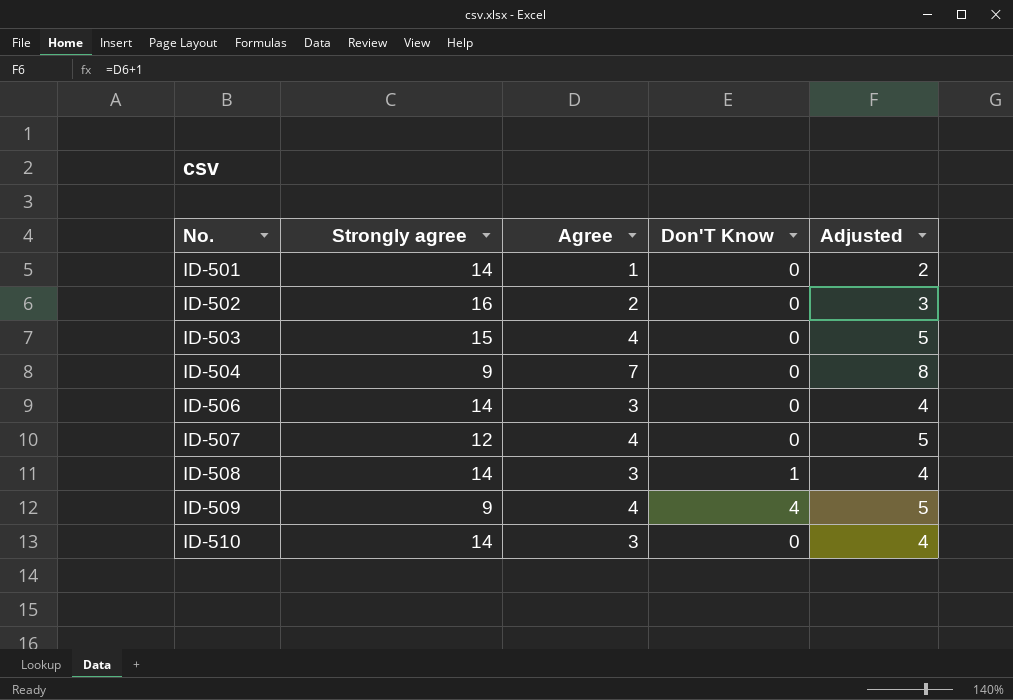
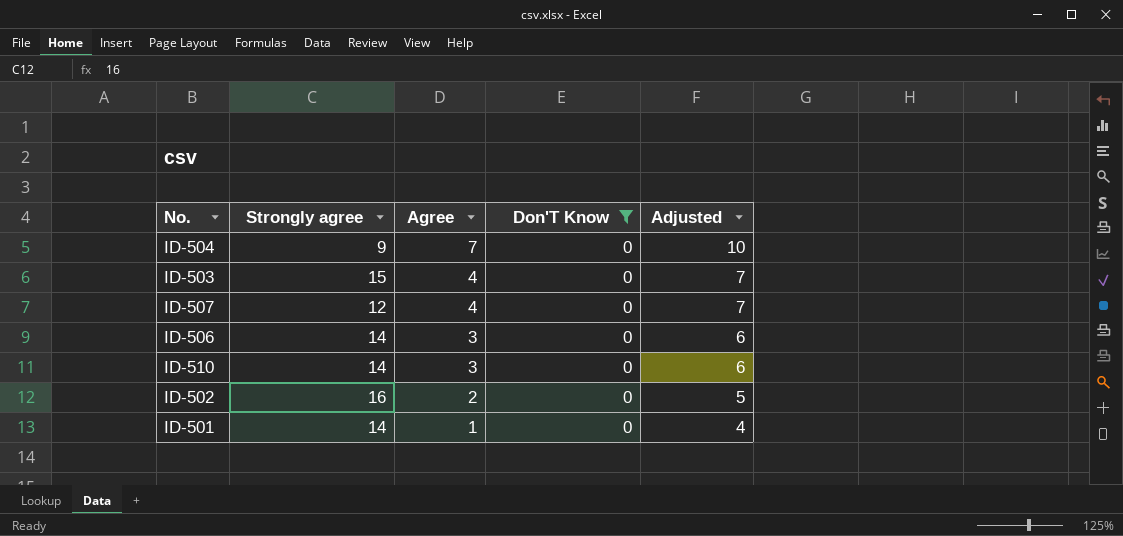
filter: none -> Don'T Know = 0
row order: No. ascending -> Agree descending
column Adjusted | formula: [Agree] + 1 -> [Agree] + 3

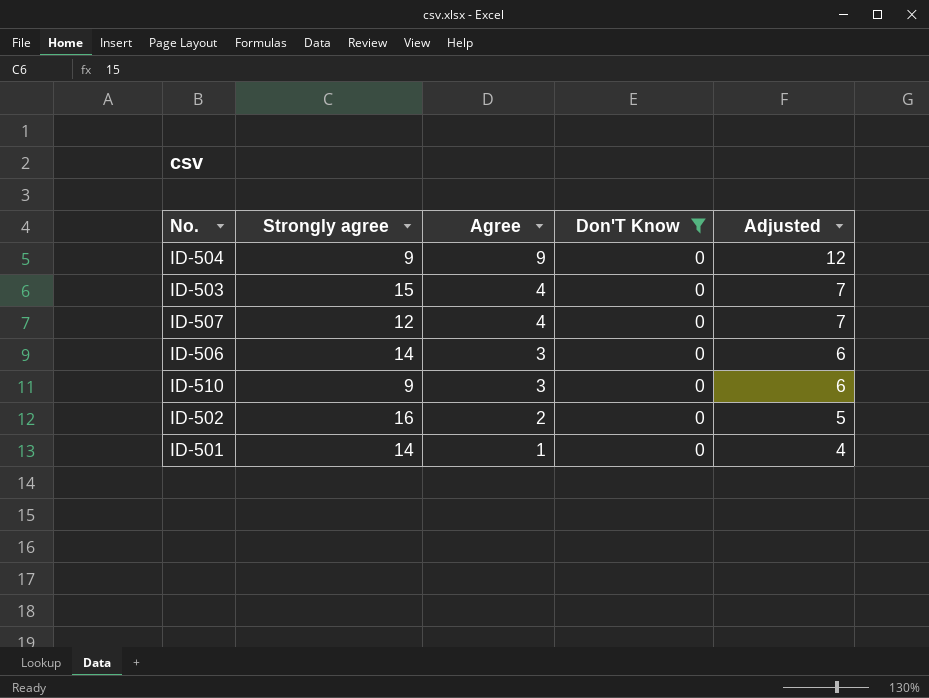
ID-504 | Agree: 7 -> 9
ID-504 | Adjusted: 10 -> 12
ID-510 | Strongly agree: 14 -> 9

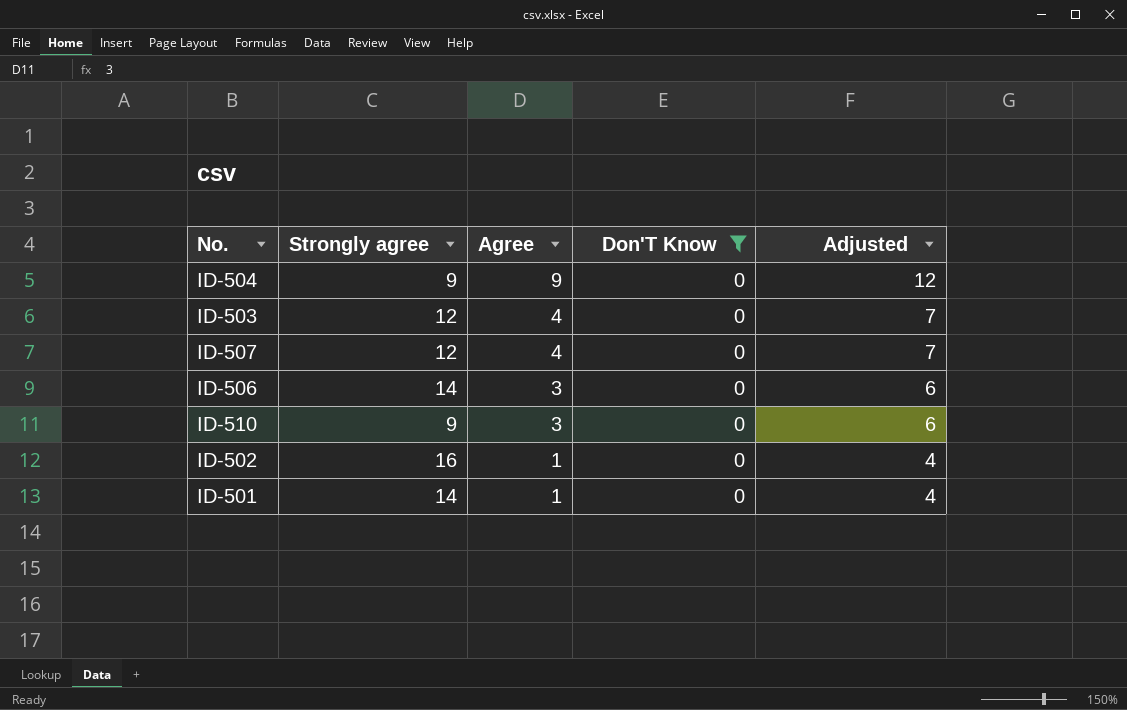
ID-503 | Strongly agree: 15 -> 12
ID-502 | Agree: 2 -> 1
ID-502 | Adjusted: 5 -> 4

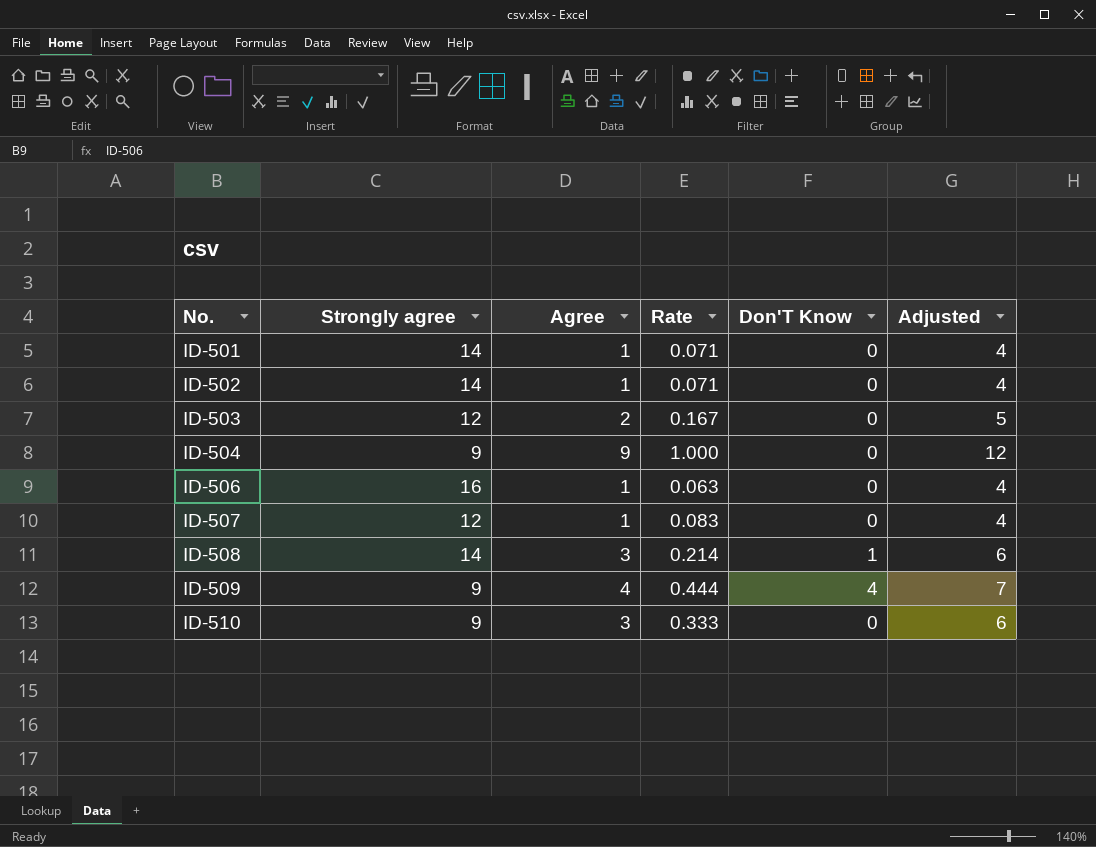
filter: Don'T Know = 0 -> none
row order: Agree descending -> No. ascending
column Rate | formula: none -> [Agree] / [Strongly agree]
ID-502 | Strongly agree: 16 -> 14
ID-503 | Agree: 4 -> 2
ID-503 | Adjusted: 7 -> 5
ID-506 | Strongly agree: 14 -> 16
ID-506 | Agree: 3 -> 1
ID-506 | Adjusted: 6 -> 4
ID-507 | Agree: 4 -> 1
ID-507 | Adjusted: 7 -> 4

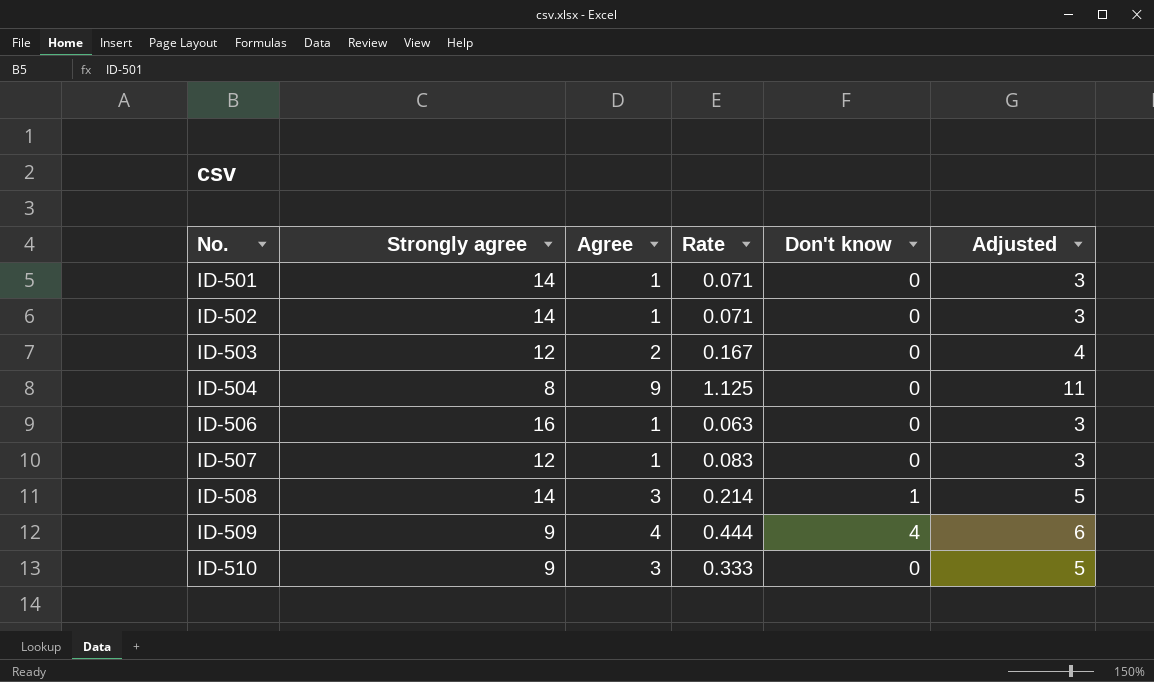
column name: Don'T Know -> Don't know
column Adjusted | formula: [Agree] + 3 -> [Agree] + 2
ID-504 | Strongly agree: 9 -> 8
ID-504 | Rate: 1.000 -> 1.125

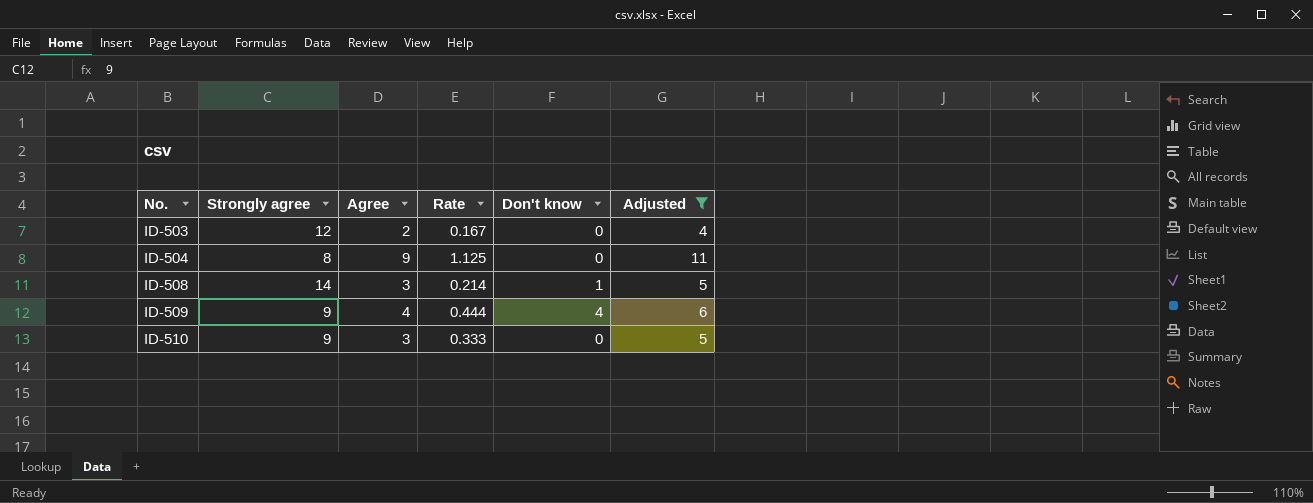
filter: none -> Adjusted != 3

